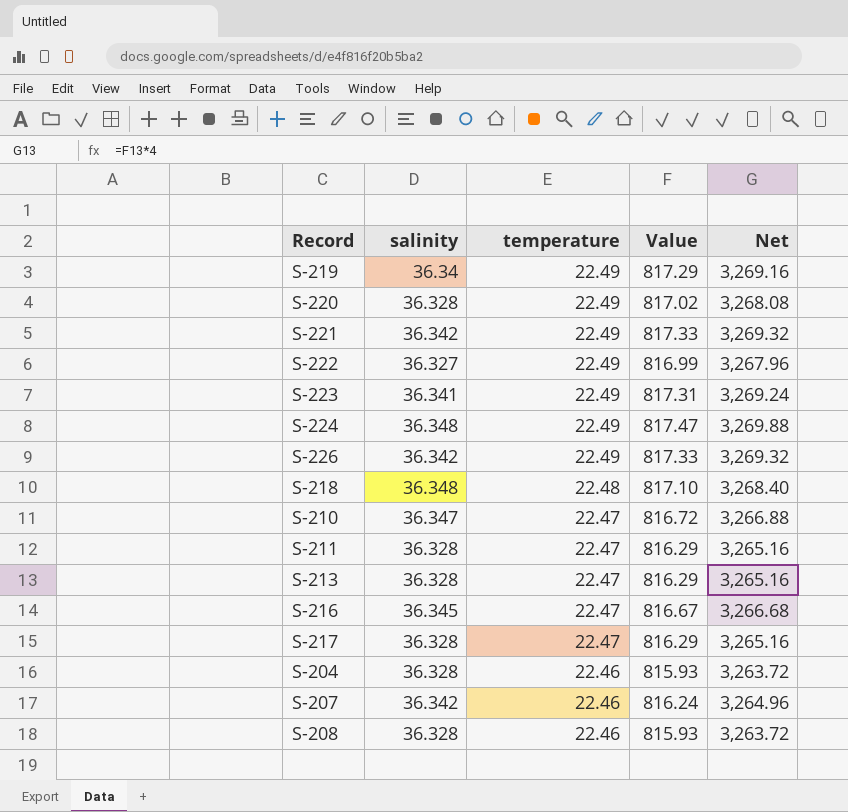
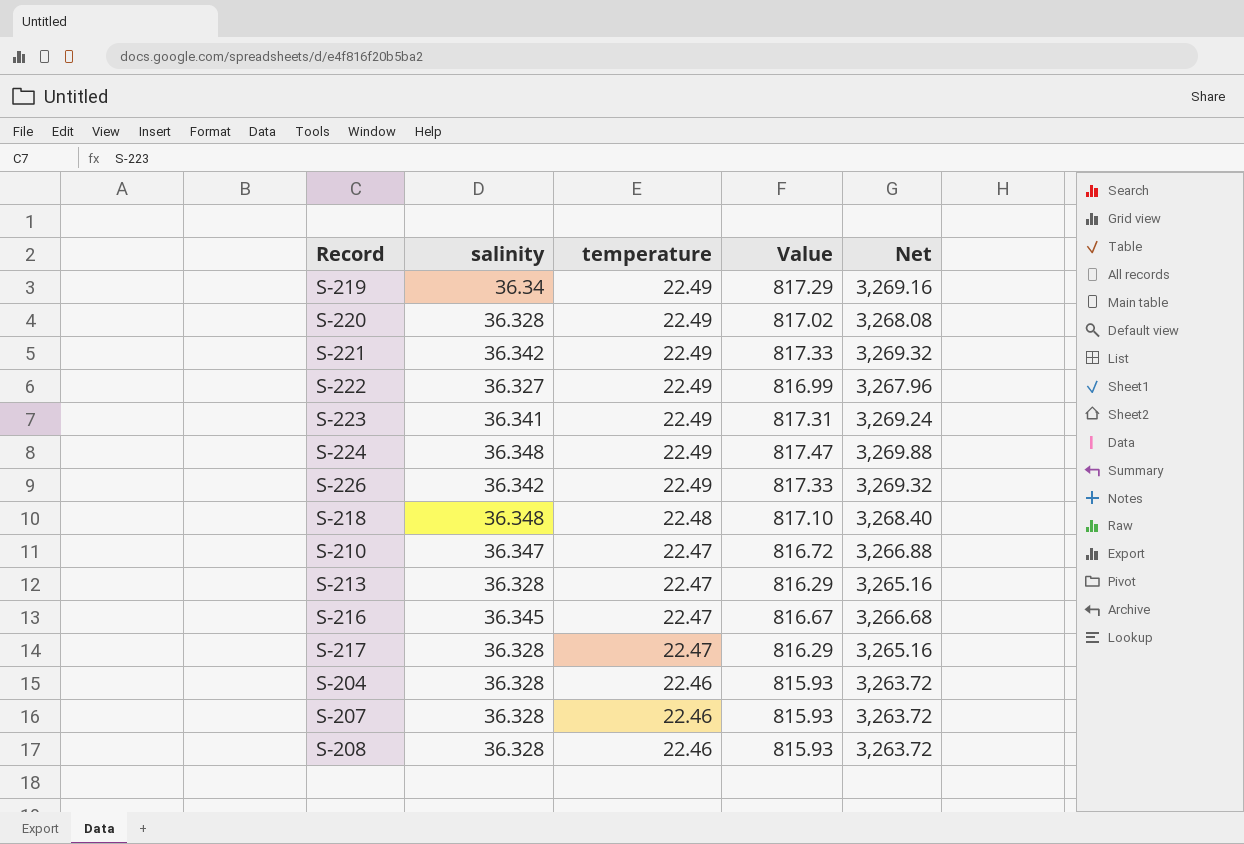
row S-211: 36.328 | 22.47 | 816.29 | 3,265.16 -> none
S-207 | salinity: 36.342 -> 36.328
S-207 | Value: 816.24 -> 815.93
S-207 | Net: 3,264.96 -> 3,263.72

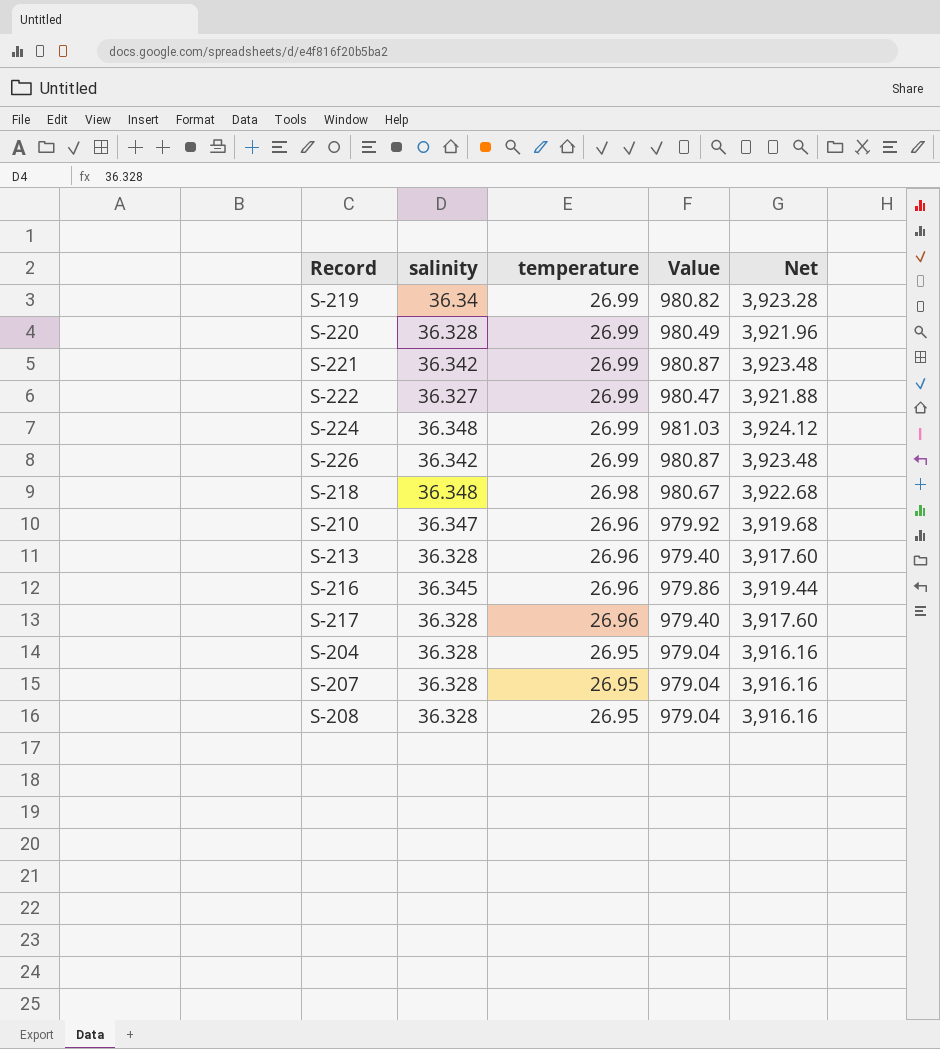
row S-223: 36.341 | 22.49 | 817.31 | 3,269.24 -> none
S-219 | temperature: 22.49 -> 26.99
S-219 | Value: 817.29 -> 980.82
S-219 | Net: 3,269.16 -> 3,923.28
S-220 | temperature: 22.49 -> 26.99
S-220 | Value: 817.02 -> 980.49
S-220 | Net: 3,268.08 -> 3,921.96
S-221 | temperature: 22.49 -> 26.99
S-221 | Value: 817.33 -> 980.87
S-221 | Net: 3,269.32 -> 3,923.48
S-222 | temperature: 22.49 -> 26.99
S-222 | Value: 816.99 -> 980.47
S-222 | Net: 3,267.96 -> 3,921.88
S-224 | temperature: 22.49 -> 26.99
S-224 | Value: 817.47 -> 981.03
S-224 | Net: 3,269.88 -> 3,924.12
S-226 | temperature: 22.49 -> 26.99
S-226 | Value: 817.33 -> 980.87
S-226 | Net: 3,269.32 -> 3,923.48
S-218 | temperature: 22.48 -> 26.98
S-218 | Value: 817.10 -> 980.67
S-218 | Net: 3,268.40 -> 3,922.68
S-210 | temperature: 22.47 -> 26.96
S-210 | Value: 816.72 -> 979.92
S-210 | Net: 3,266.88 -> 3,919.68
S-213 | temperature: 22.47 -> 26.96
S-213 | Value: 816.29 -> 979.40
S-213 | Net: 3,265.16 -> 3,917.60
S-216 | temperature: 22.47 -> 26.96
S-216 | Value: 816.67 -> 979.86
S-216 | Net: 3,266.68 -> 3,919.44
S-217 | temperature: 22.47 -> 26.96
S-217 | Value: 816.29 -> 979.40
S-217 | Net: 3,265.16 -> 3,917.60
S-204 | temperature: 22.46 -> 26.95
S-204 | Value: 815.93 -> 979.04
S-204 | Net: 3,263.72 -> 3,916.16
S-207 | temperature: 22.46 -> 26.95
S-207 | Value: 815.93 -> 979.04
S-207 | Net: 3,263.72 -> 3,916.16
S-208 | temperature: 22.46 -> 26.95
S-208 | Value: 815.93 -> 979.04
S-208 | Net: 3,263.72 -> 3,916.16

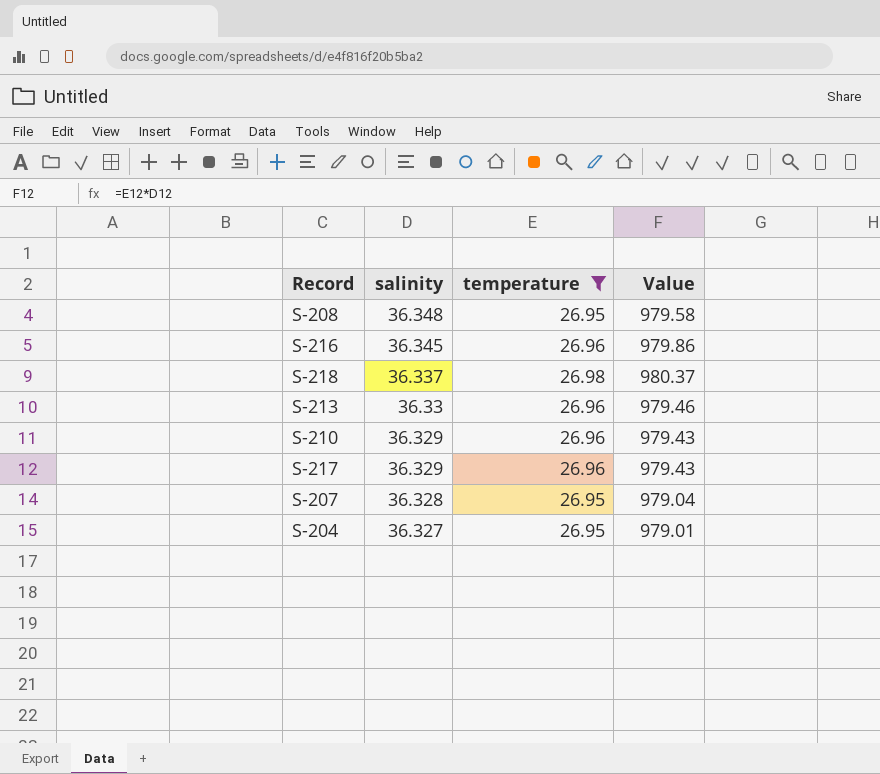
filter: none -> temperature != 26.99
row order: temperature descending -> salinity descending
column Net | formula: [Value] * 4 -> none
S-208 | salinity: 36.328 -> 36.348
S-208 | Value: 979.04 -> 979.58
S-218 | salinity: 36.348 -> 36.337
S-218 | Value: 980.67 -> 980.37
S-213 | salinity: 36.328 -> 36.33
S-213 | Value: 979.40 -> 979.46
S-210 | salinity: 36.347 -> 36.329
S-210 | Value: 979.92 -> 979.43
S-217 | salinity: 36.328 -> 36.329
S-217 | Value: 979.40 -> 979.43
S-204 | salinity: 36.328 -> 36.327
S-204 | Value: 979.04 -> 979.01

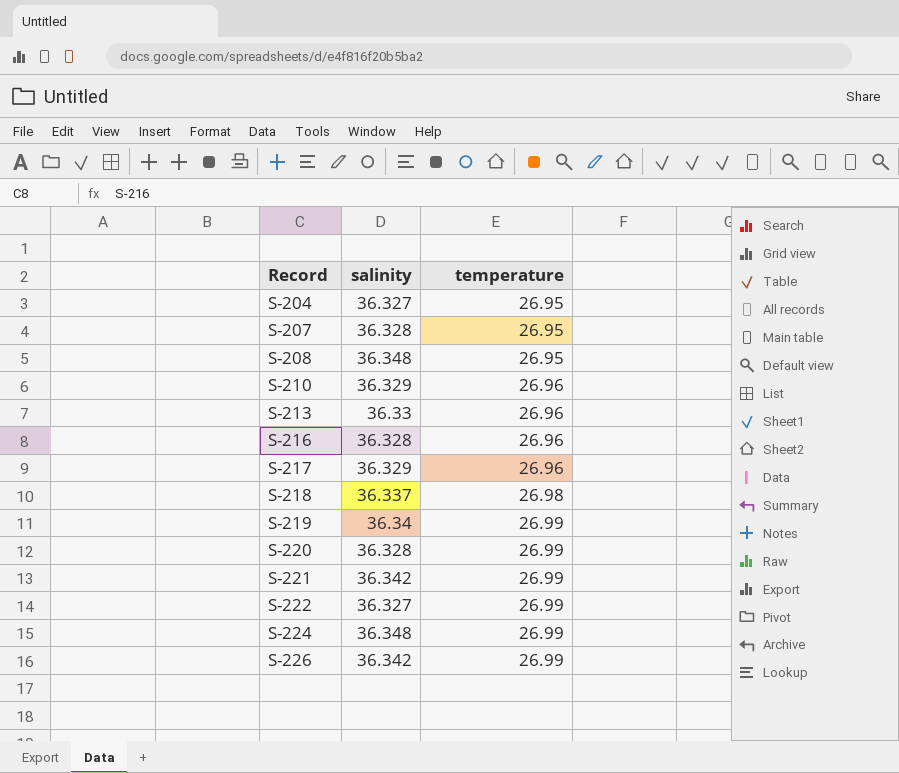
filter: temperature != 26.99 -> none
row order: salinity descending -> Record ascending
column Value | formula: [salinity] * [temperature] -> none
S-216 | salinity: 36.345 -> 36.328

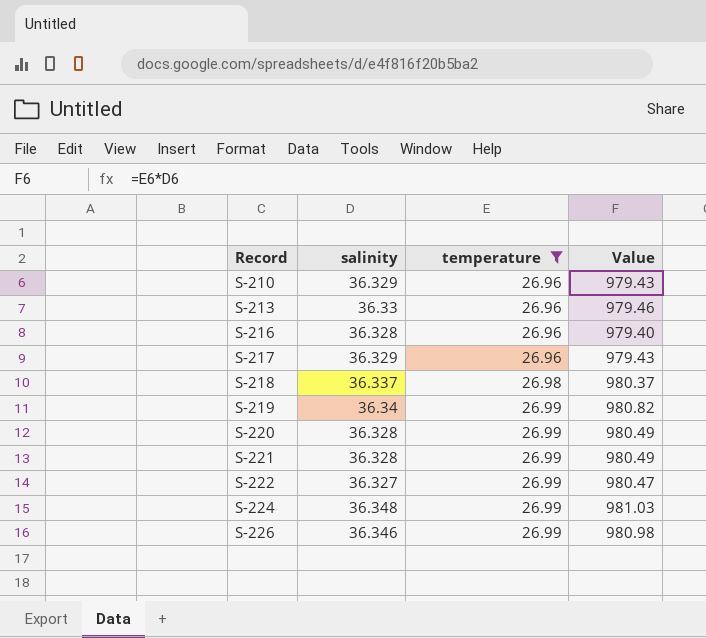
filter: none -> temperature != 26.95
column Value | formula: none -> [salinity] * [temperature]
S-221 | salinity: 36.342 -> 36.328
S-226 | salinity: 36.342 -> 36.346

